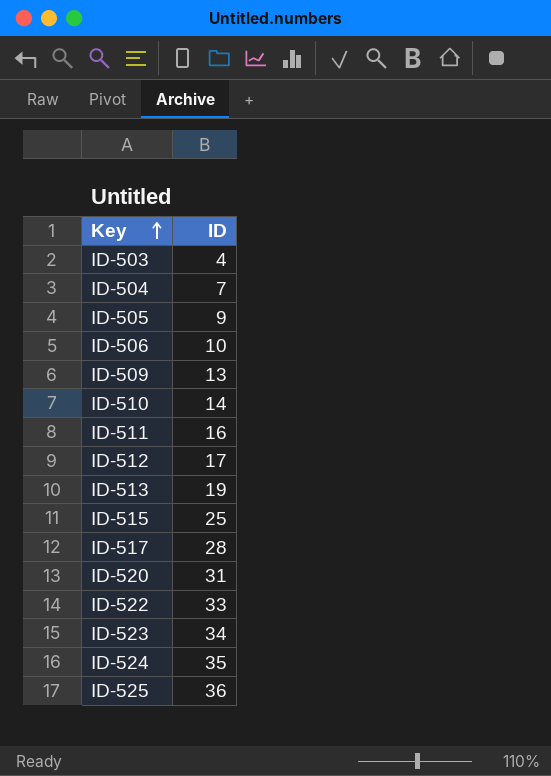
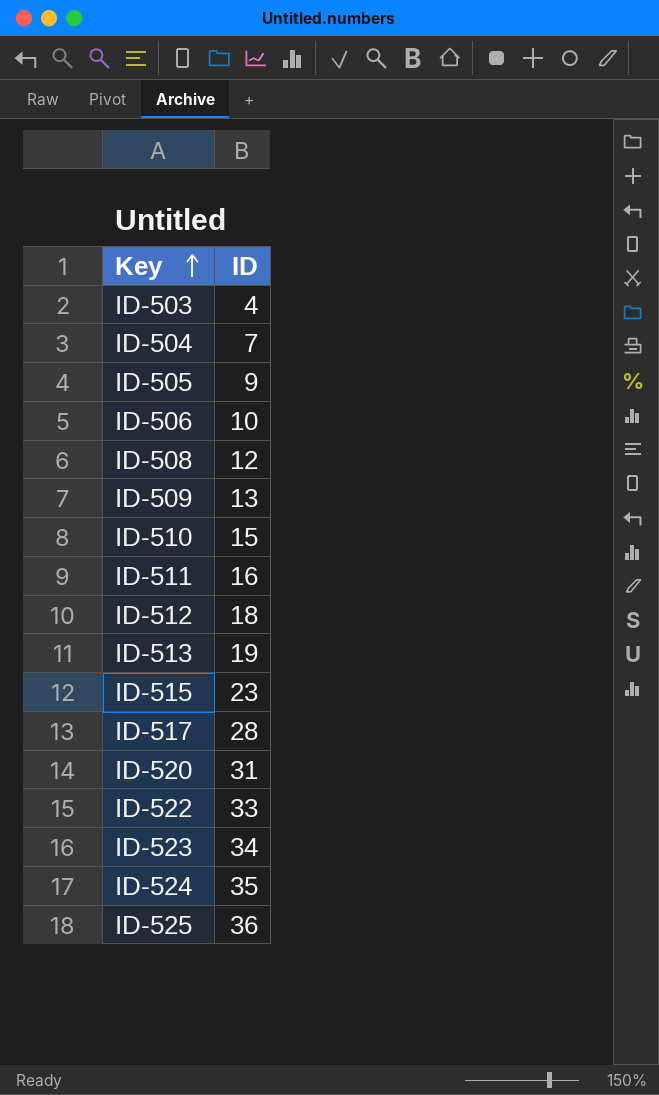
row ID-508: none -> 12
ID-510 | ID: 14 -> 15
ID-512 | ID: 17 -> 18
ID-515 | ID: 25 -> 23

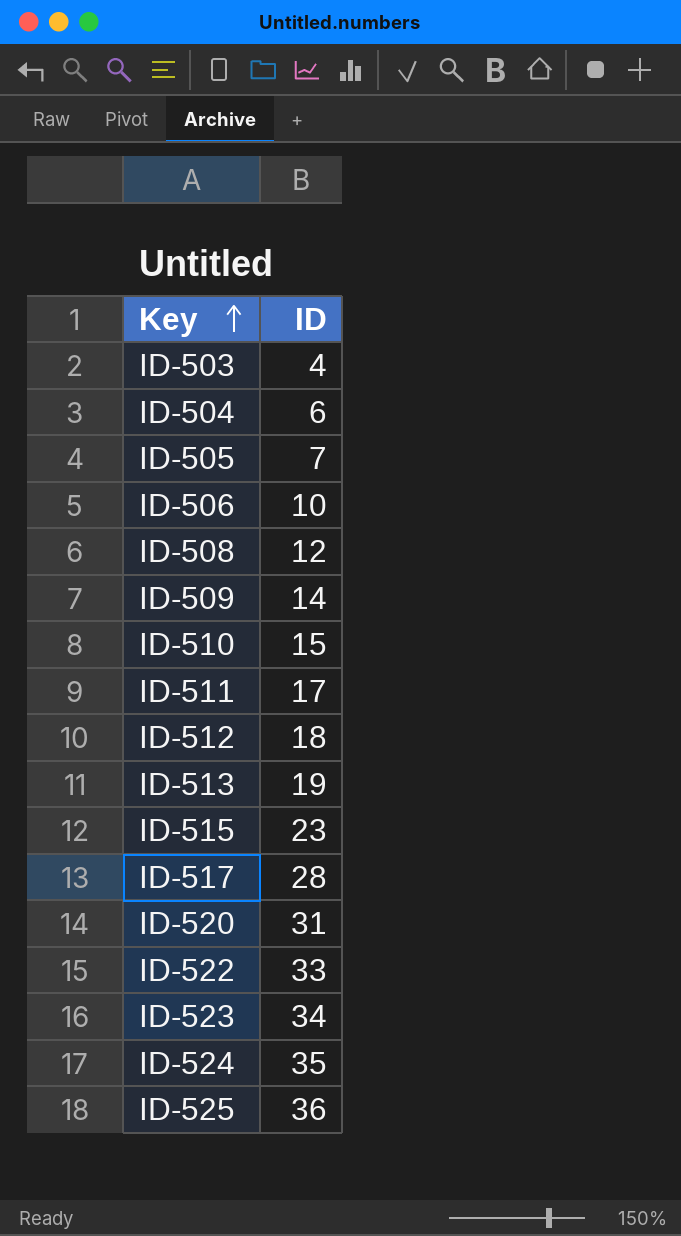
ID-504 | ID: 7 -> 6
ID-505 | ID: 9 -> 7
ID-509 | ID: 13 -> 14
ID-511 | ID: 16 -> 17

